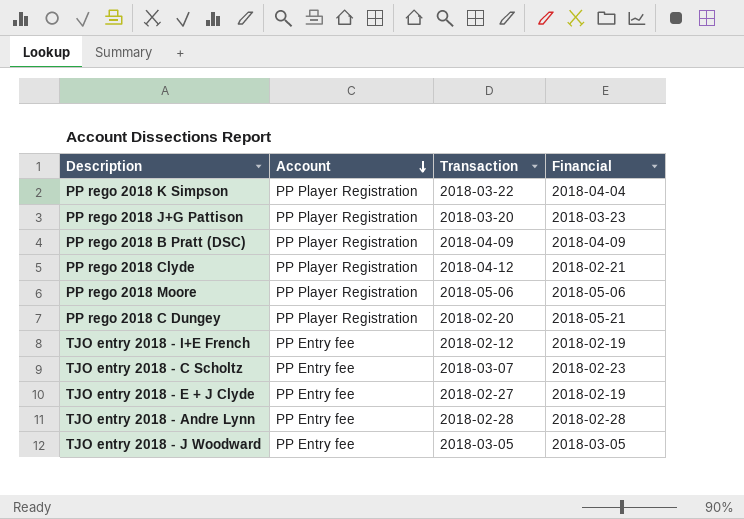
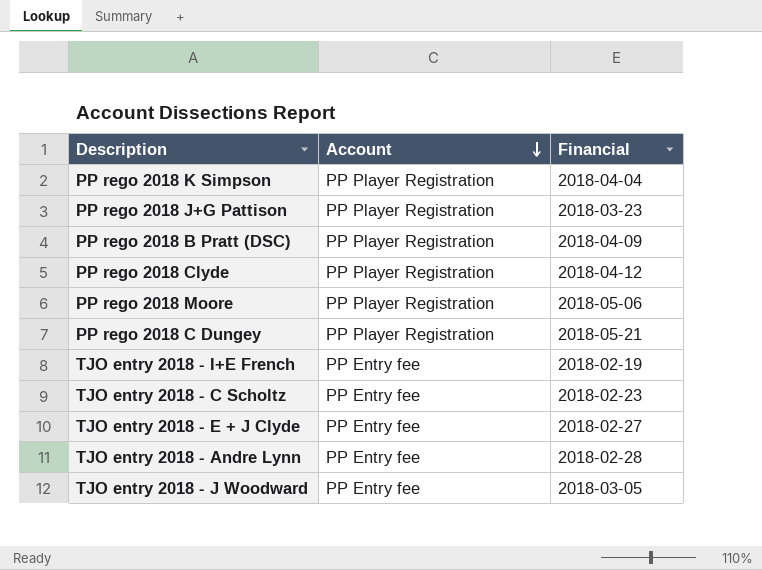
column Transaction | position: 3 -> none
PP rego 2018 Clyde | Financial: 2018-02-21 -> 2018-04-12
TJO entry 2018 - E + J Clyde | Financial: 2018-02-19 -> 2018-02-27

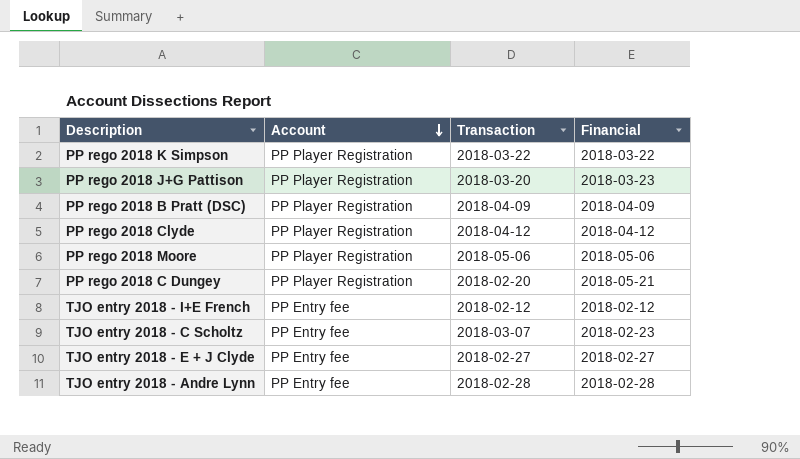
column Transaction | position: none -> 3
row TJO entry 2018 - J Woodward: PP Entry fee | 2018-03-05 -> none
PP rego 2018 K Simpson | Financial: 2018-04-04 -> 2018-03-22
TJO entry 2018 - I+E French | Financial: 2018-02-19 -> 2018-02-12

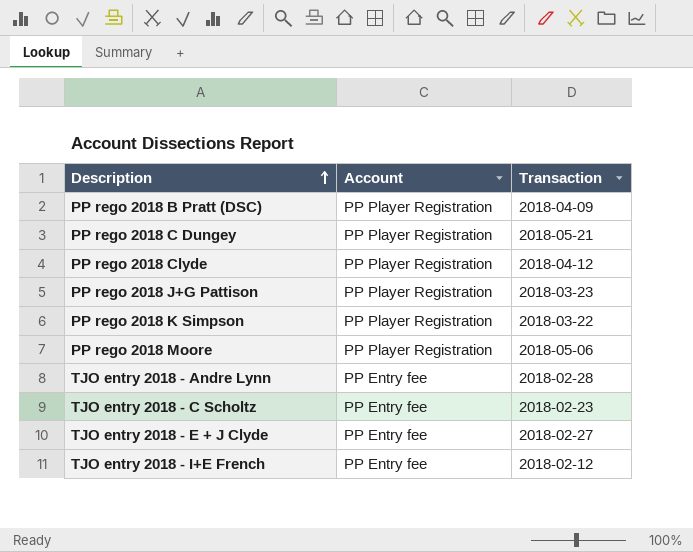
row order: Account descending -> Description ascending
column Financial | position: 4 -> none
PP rego 2018 C Dungey | Transaction: 2018-02-20 -> 2018-05-21
PP rego 2018 J+G Pattison | Transaction: 2018-03-20 -> 2018-03-23
TJO entry 2018 - C Scholtz | Transaction: 2018-03-07 -> 2018-02-23

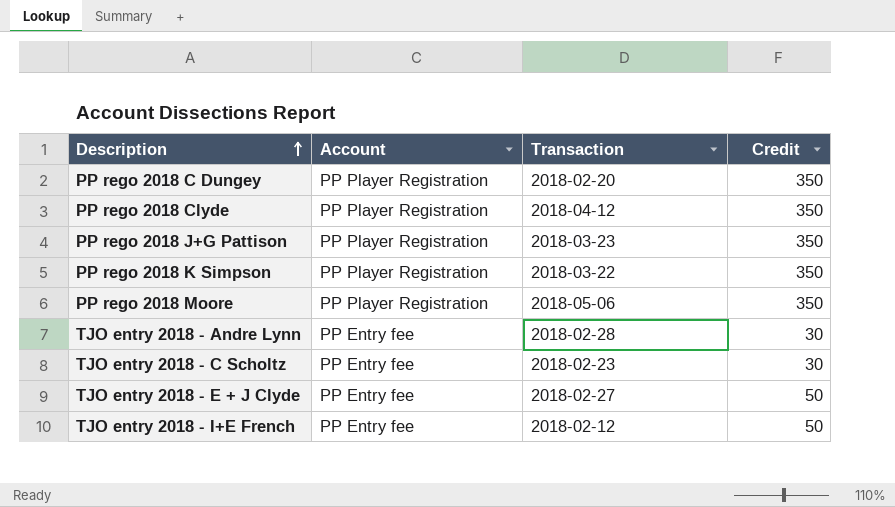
column Credit | position: none -> 4
row PP rego 2018 B Pratt (DSC): PP Player Registration | 2018-04-09 -> none
PP rego 2018 C Dungey | Transaction: 2018-05-21 -> 2018-02-20

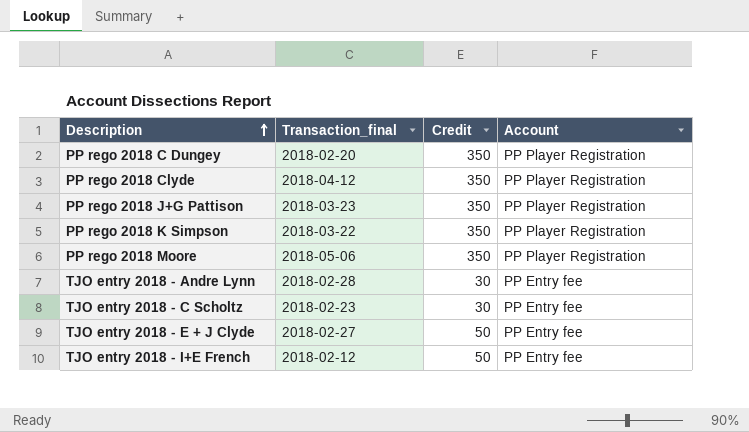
column name: Transaction -> Transaction_final
column Account | position: 2 -> 4

